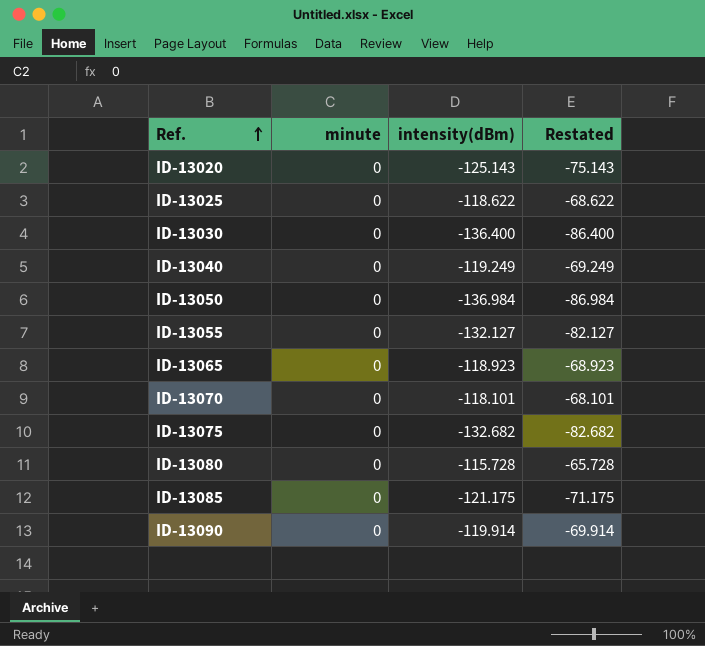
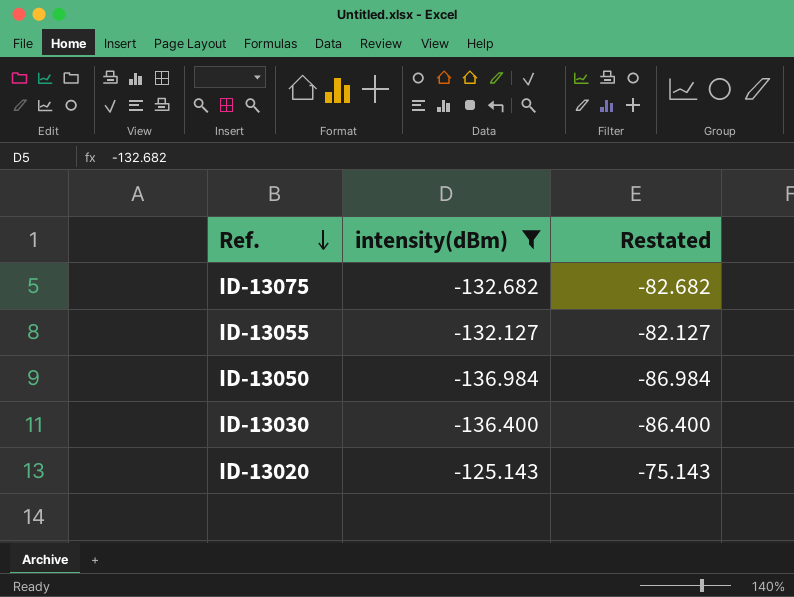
filter: none -> intensity(dBm) <= -125.143
row order: Ref. ascending -> Ref. descending
column minute | position: 2 -> none

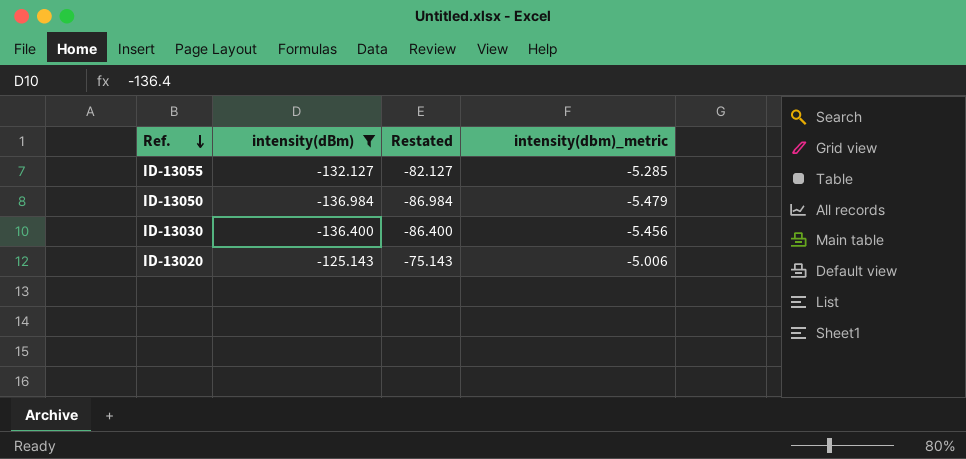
column intensity(dbm)_metric | formula: none -> [intensity(dBm)] * 0.04
row ID-13075: -132.682 | -82.682 -> none

